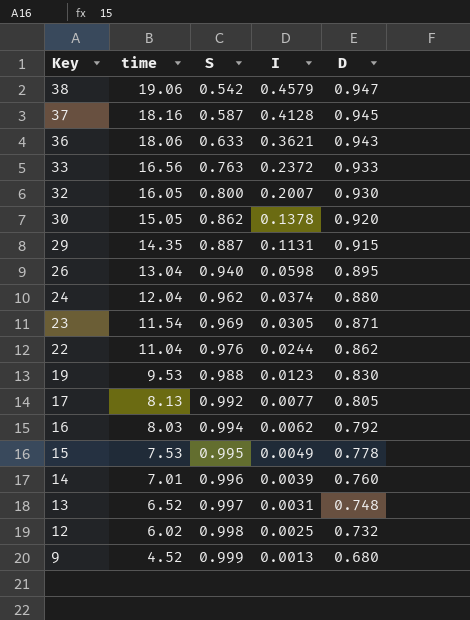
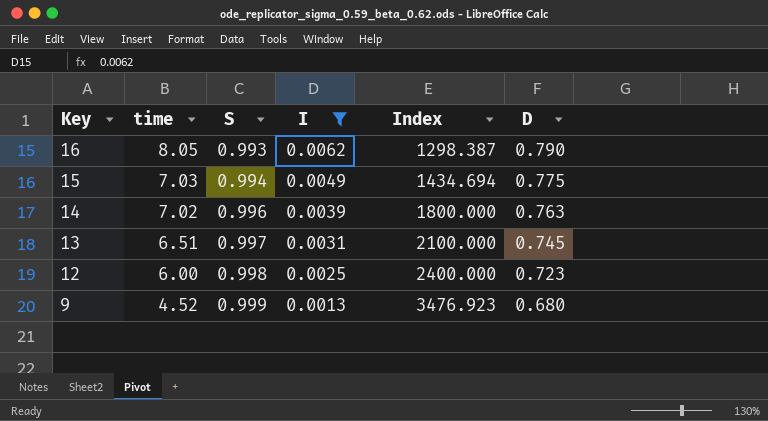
filter: none -> I <= 0.0062
column Index | formula: none -> [time] / [I]
16 | time: 8.03 -> 8.05
16 | S: 0.994 -> 0.993
16 | D: 0.792 -> 0.790
15 | time: 7.53 -> 7.03
15 | S: 0.995 -> 0.994
15 | D: 0.778 -> 0.775
14 | time: 7.01 -> 7.02
14 | D: 0.760 -> 0.763
13 | time: 6.52 -> 6.51
13 | D: 0.748 -> 0.745
12 | time: 6.02 -> 6.00
12 | D: 0.732 -> 0.723

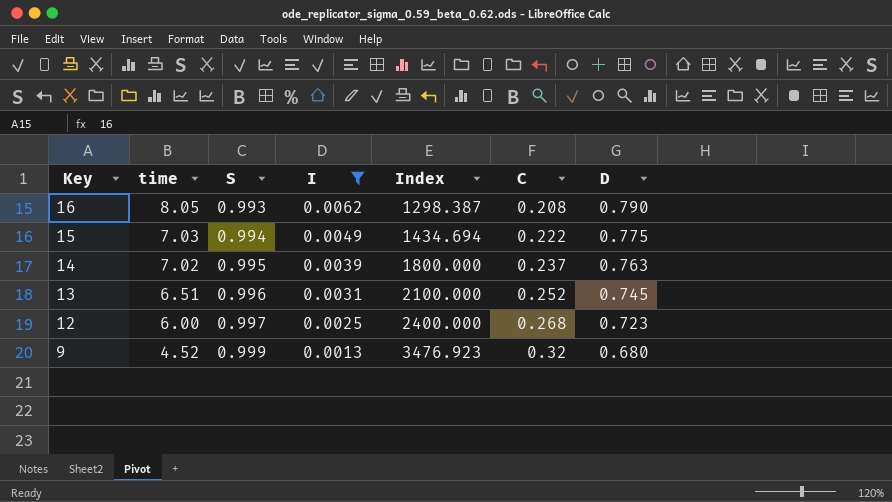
column C | position: none -> 6
14 | S: 0.996 -> 0.995
13 | S: 0.997 -> 0.996
12 | S: 0.998 -> 0.997

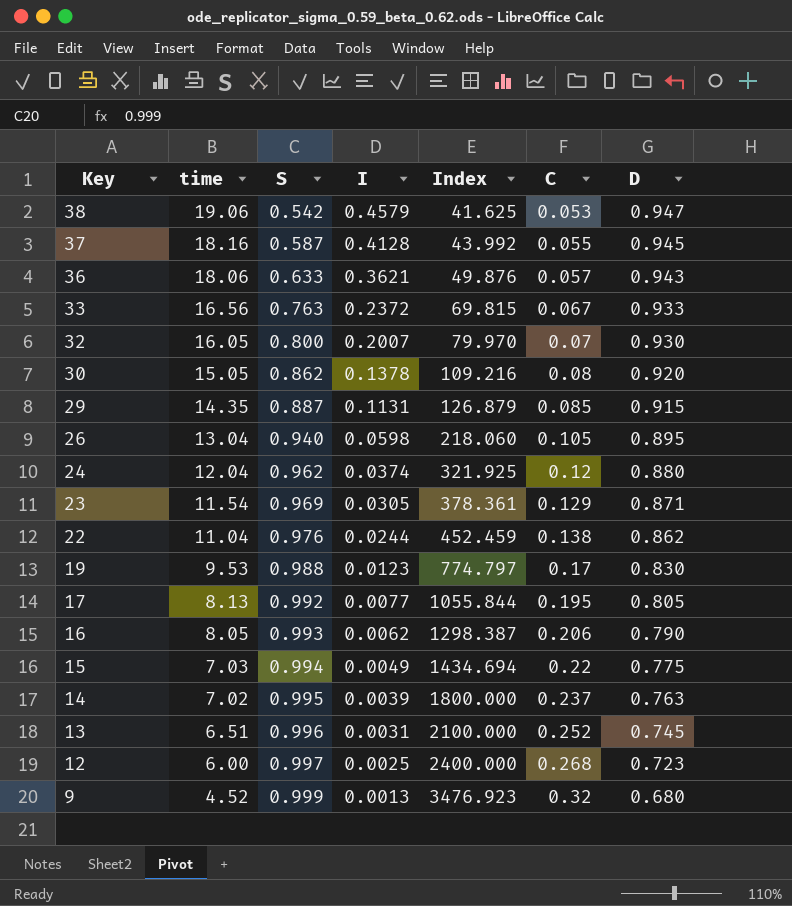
filter: I <= 0.0062 -> none
16 | C: 0.208 -> 0.206
15 | C: 0.222 -> 0.22

